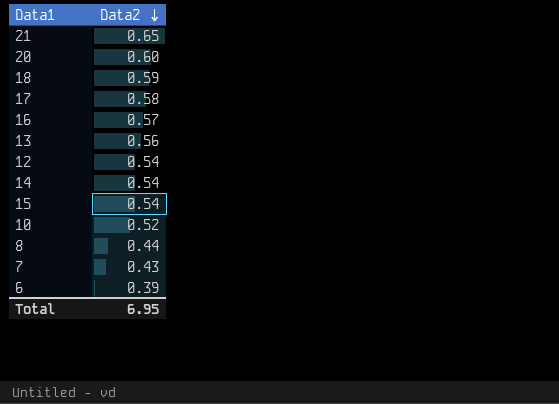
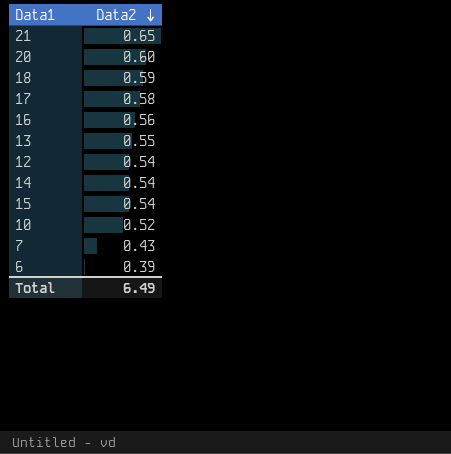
row 8: 0.44 -> none
16 | Data2: 0.57 -> 0.56
13 | Data2: 0.56 -> 0.55
Total | Data2: 6.95 -> 6.49

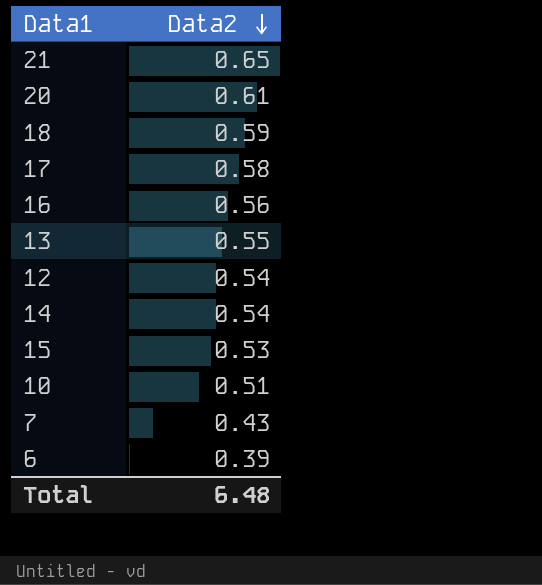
20 | Data2: 0.60 -> 0.61
15 | Data2: 0.54 -> 0.53
10 | Data2: 0.52 -> 0.51
Total | Data2: 6.49 -> 6.48

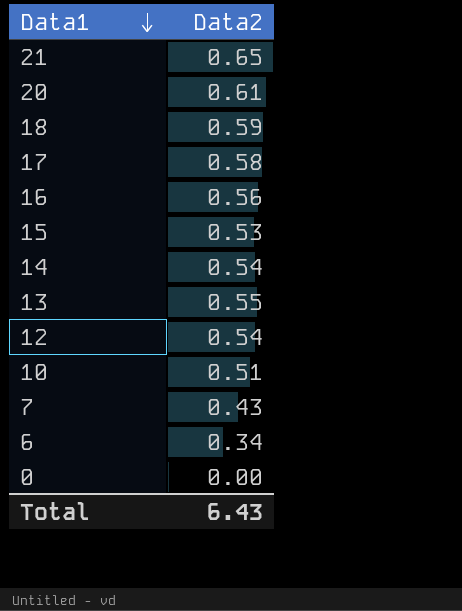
row order: Data2 descending -> Data1 descending
6 | Data2: 0.39 -> 0.34
row 0: none -> 0.00
Total | Data2: 6.48 -> 6.43

